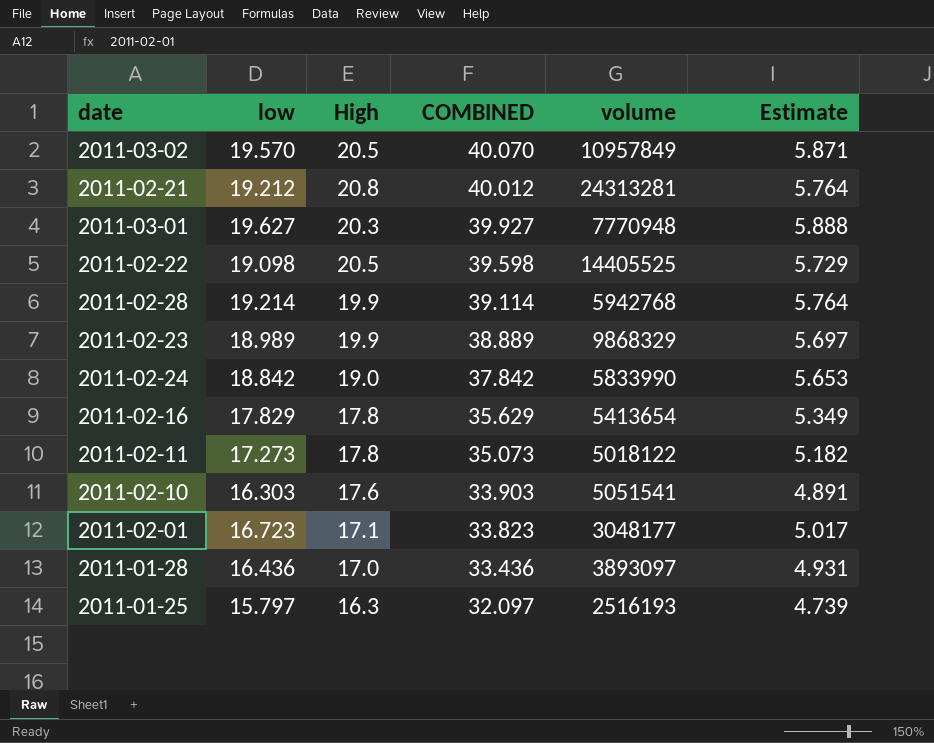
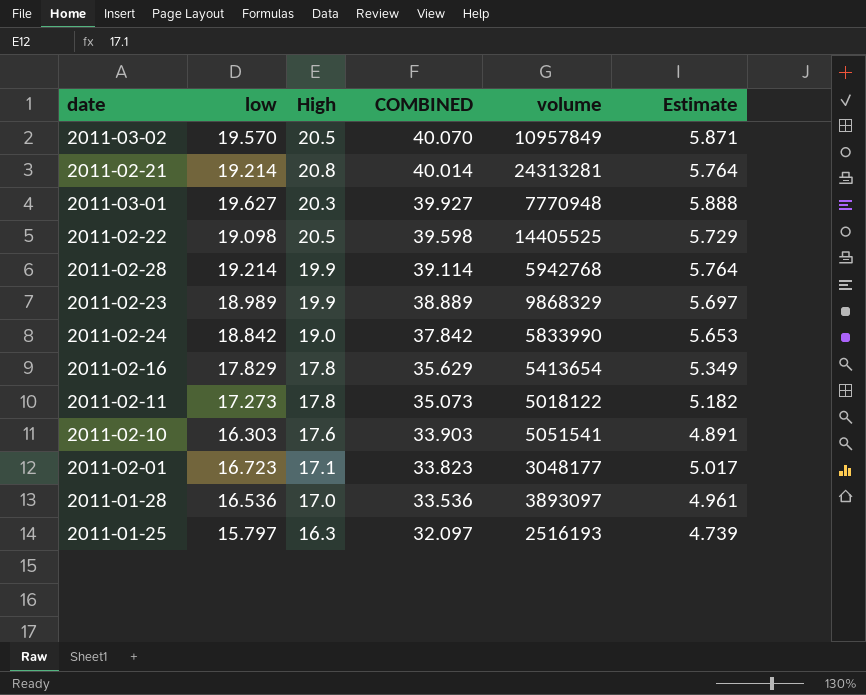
2011-02-21 | low: 19.212 -> 19.214
2011-02-21 | COMBINED: 40.012 -> 40.014
2011-01-28 | low: 16.436 -> 16.536
2011-01-28 | COMBINED: 33.436 -> 33.536
2011-01-28 | Estimate: 4.931 -> 4.961

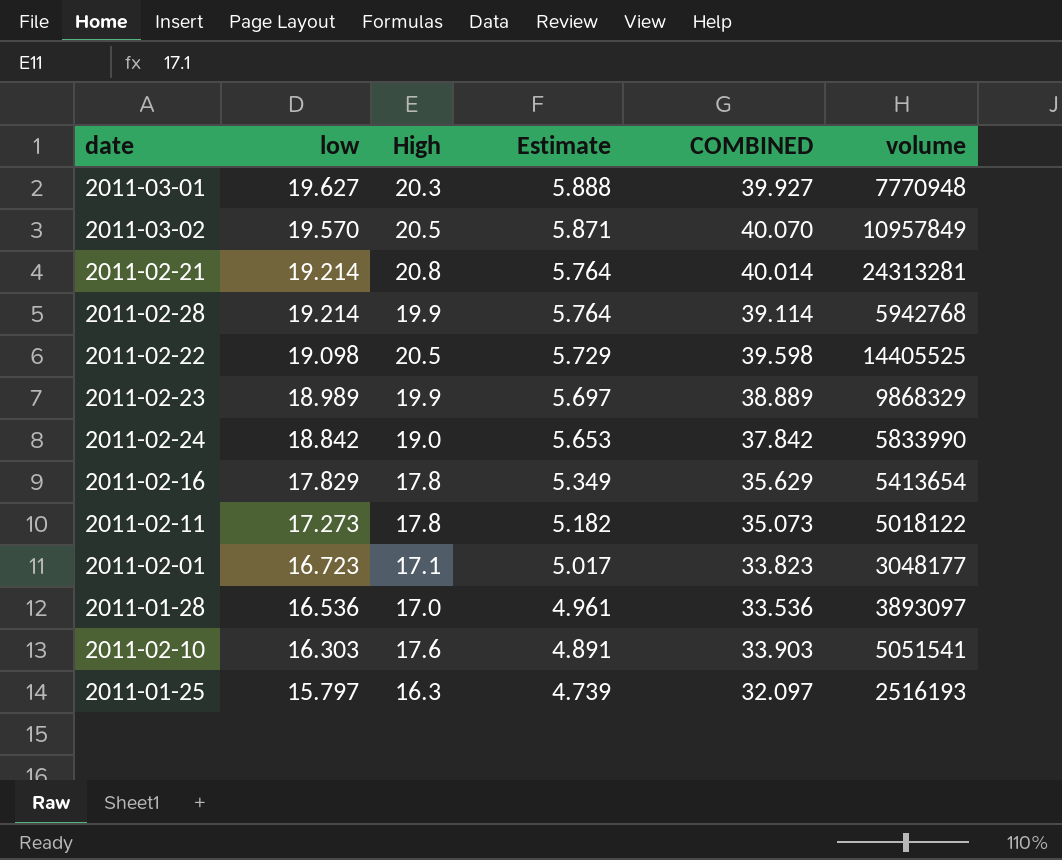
row order: COMBINED descending -> low descending
column Estimate | position: 6 -> 4

